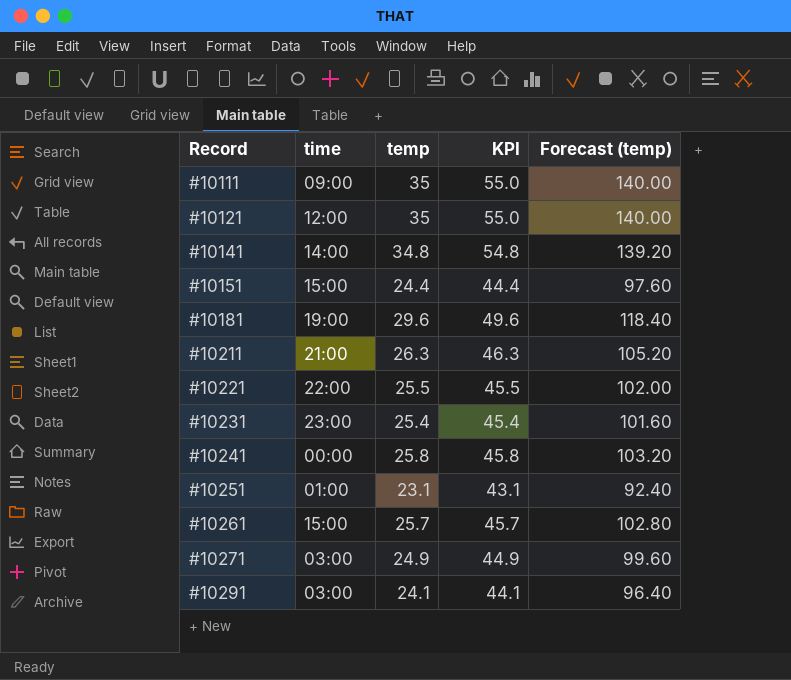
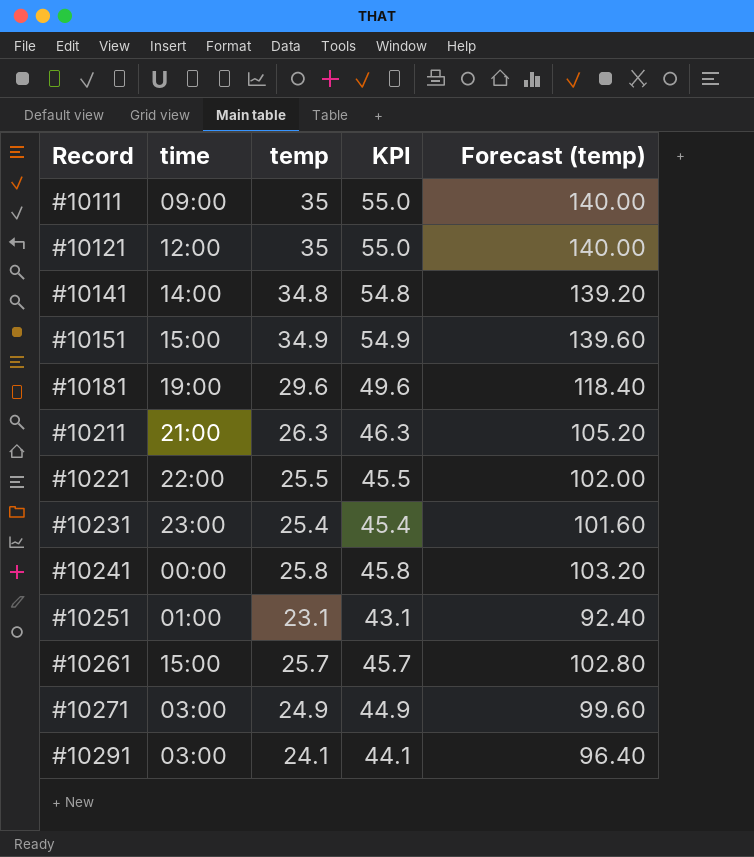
#10151 | temp: 24.4 -> 34.9
#10151 | KPI: 44.4 -> 54.9
#10151 | Forecast (temp): 97.60 -> 139.60

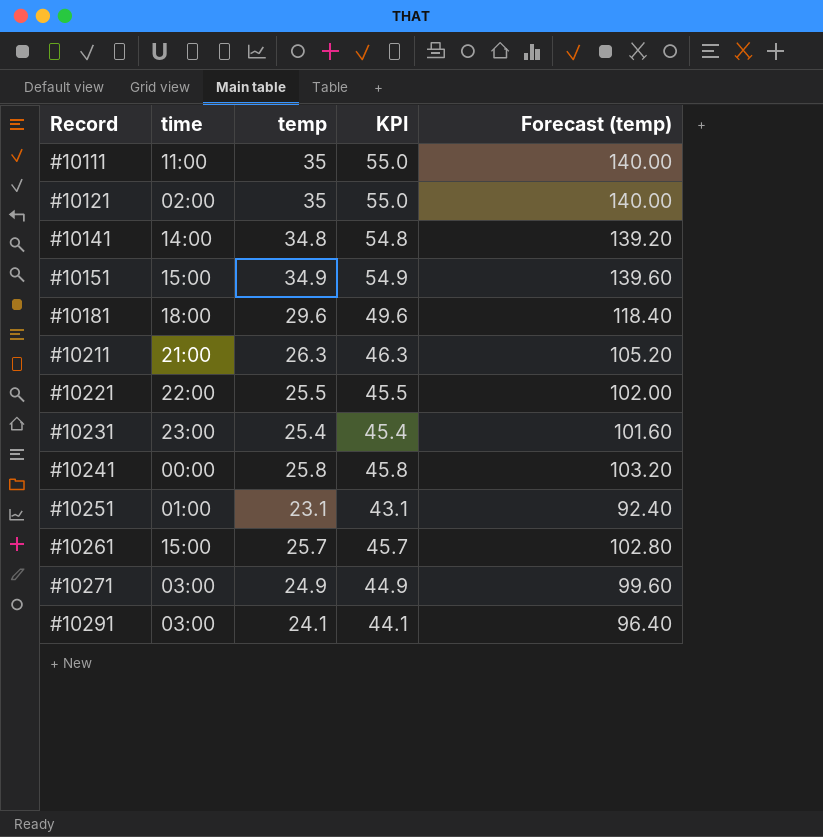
#10111 | time: 09:00 -> 11:00
#10121 | time: 12:00 -> 02:00
#10181 | time: 19:00 -> 18:00

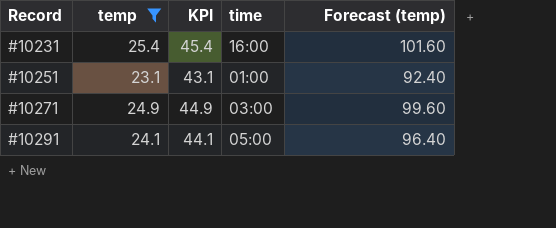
filter: none -> temp <= 25.4
column time | position: 2 -> 4
#10231 | time: 23:00 -> 16:00
#10291 | time: 03:00 -> 05:00

